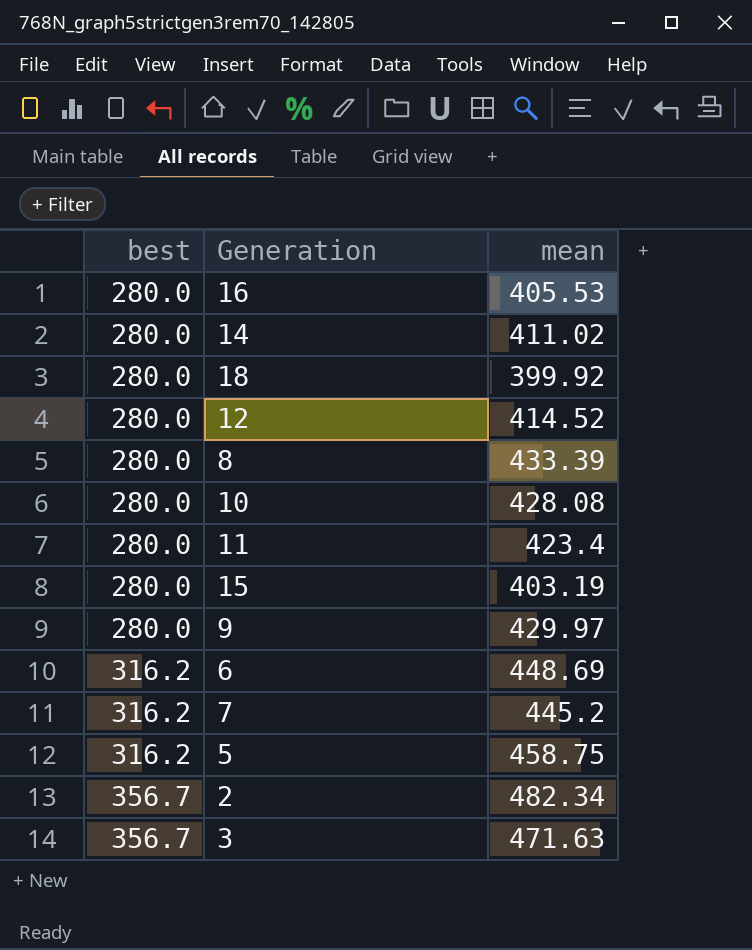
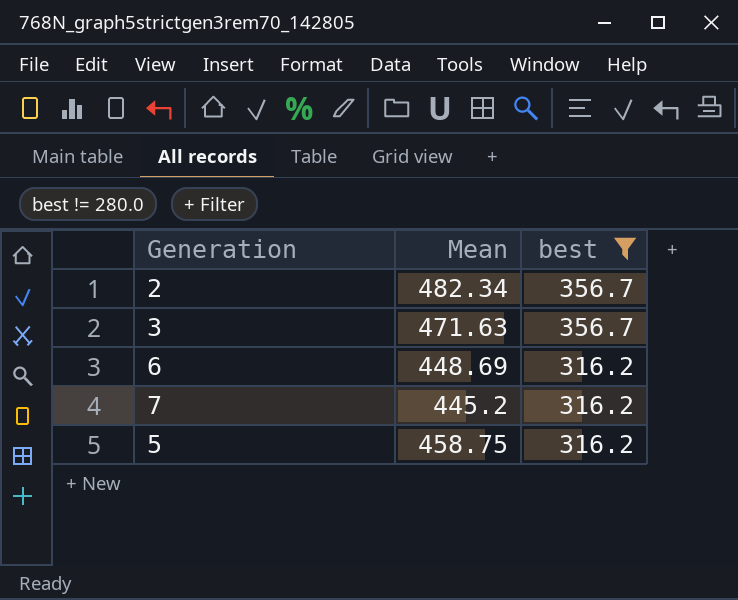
filter: none -> best != 280.0
row order: best ascending -> best descending
column name: mean -> Mean
column best | position: 1 -> 3

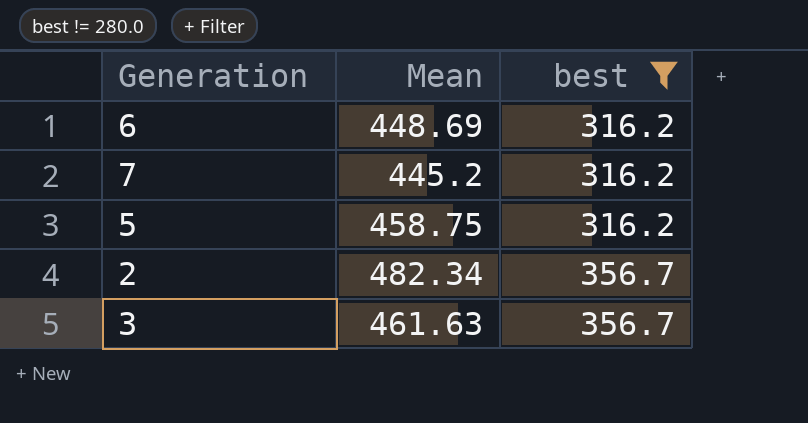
row order: best descending -> best ascending
3 | Mean: 471.63 -> 461.63

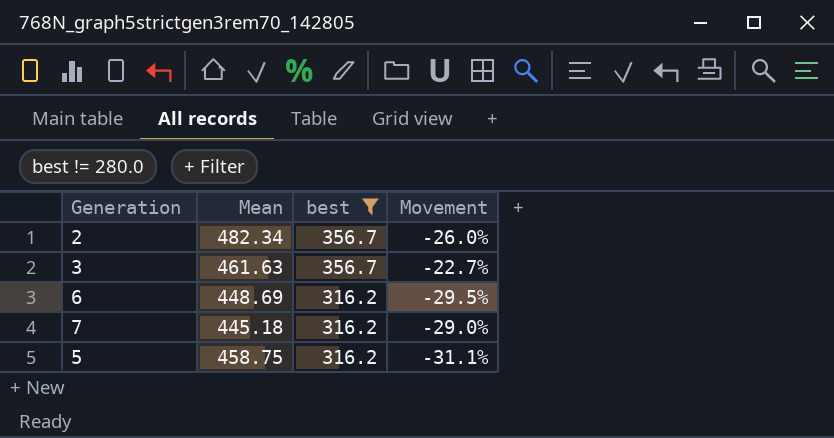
row order: best ascending -> best descending
column Movement | formula: none -> ([best] - [Mean]) / [Mean]
7 | Mean: 445.2 -> 445.18

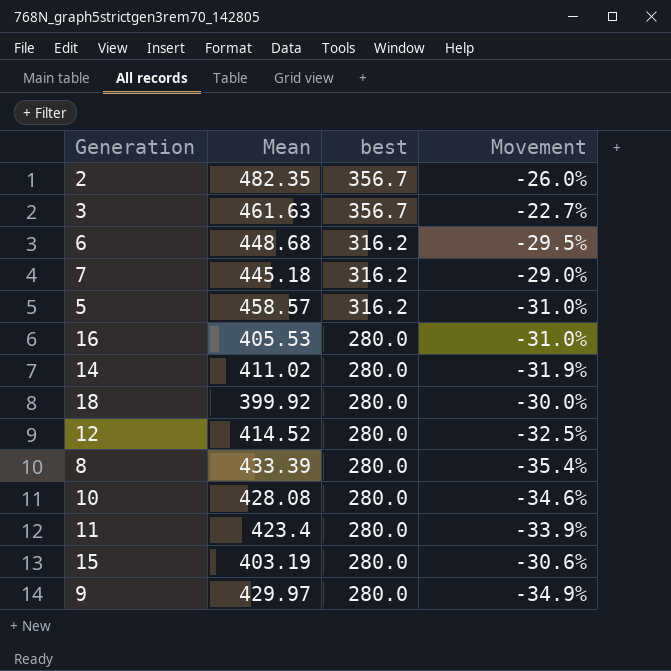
filter: best != 280.0 -> none
2 | Mean: 482.34 -> 482.35
6 | Mean: 448.69 -> 448.68
5 | Mean: 458.75 -> 458.57
5 | Movement: -31.1% -> -31.0%

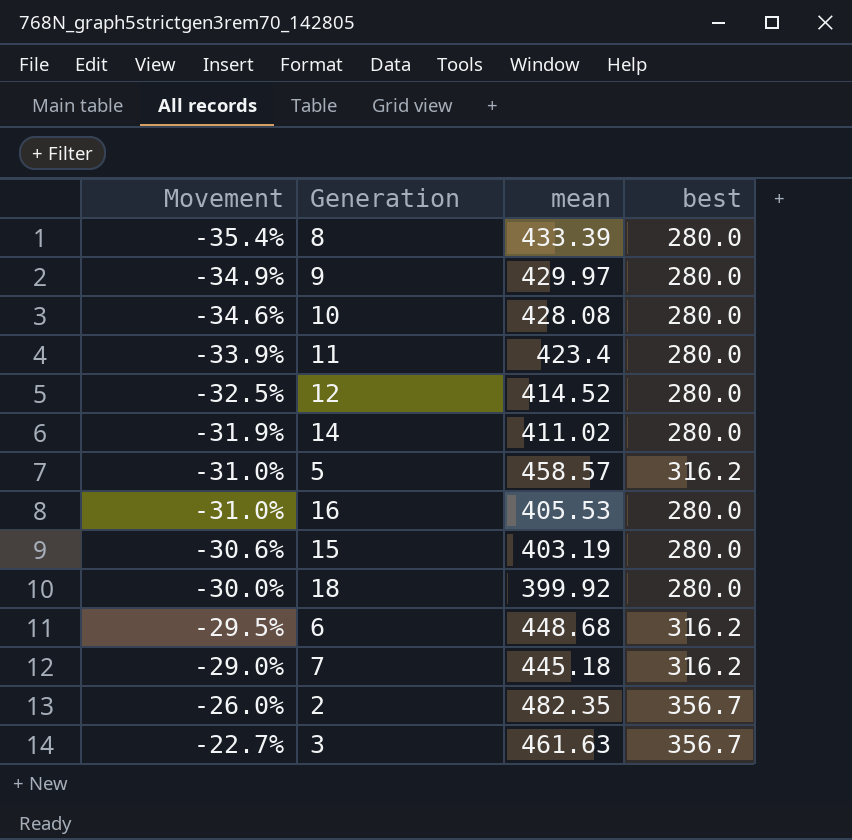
row order: best descending -> Movement ascending
column Movement | position: 4 -> 1
column name: Mean -> mean

